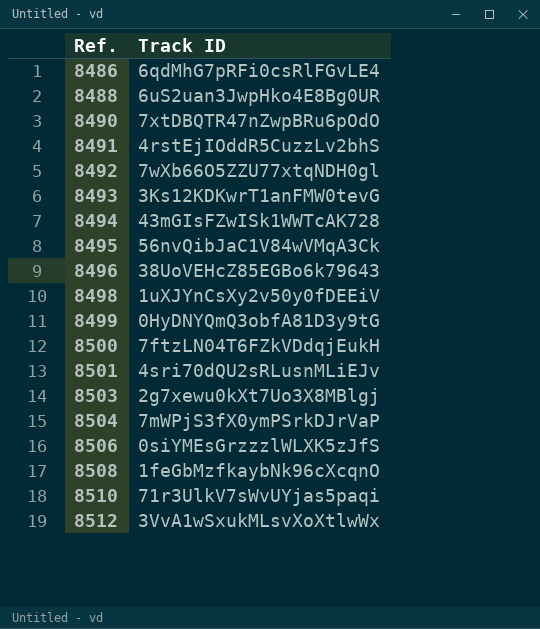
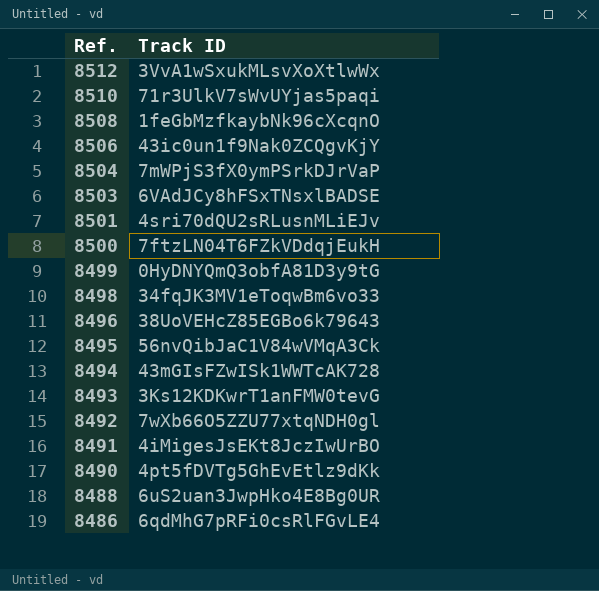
row order: Ref. ascending -> Ref. descending
8506 | Track ID: 0siYMEsGrzzzlWLXK5zJfS -> 43ic0un1f9Nak0ZCQgvKjY
8503 | Track ID: 2g7xewu0kXt7Uo3X8MBlgj -> 6VAdJCy8hFSxTNsxlBADSE
8498 | Track ID: 1uXJYnCsXy2v50y0fDEEiV -> 34fqJK3MV1eToqwBm6vo33
8491 | Track ID: 4rstEjIOddR5CuzzLv2bhS -> 4iMigesJsEKt8JczIwUrBO
8490 | Track ID: 7xtDBQTR47nZwpBRu6pOdO -> 4pt5fDVTg5GhEvEtlz9dKk

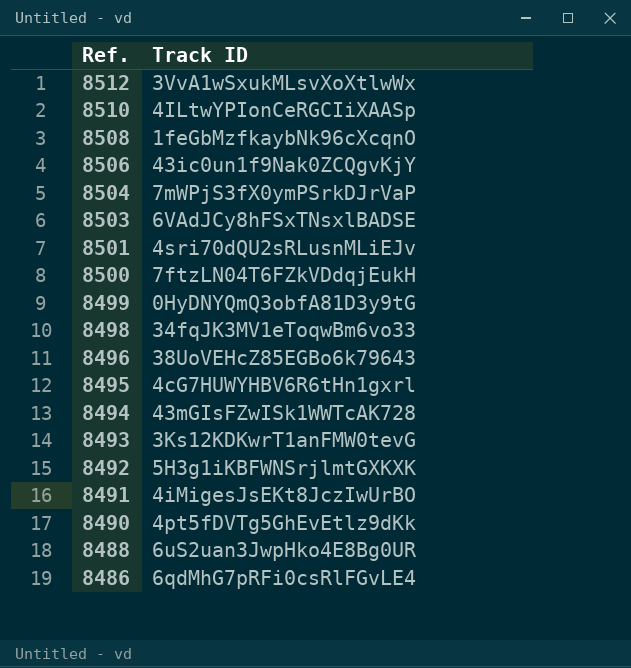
8510 | Track ID: 71r3UlkV7sWvUYjas5paqi -> 4ILtwYPIonCeRGCIiXAASp
8495 | Track ID: 56nvQibJaC1V84wVMqA3Ck -> 4cG7HUWYHBV6R6tHn1gxrl
8492 | Track ID: 7wXb66O5ZZU77xtqNDH0gl -> 5H3g1iKBFWNSrjlmtGXKXK

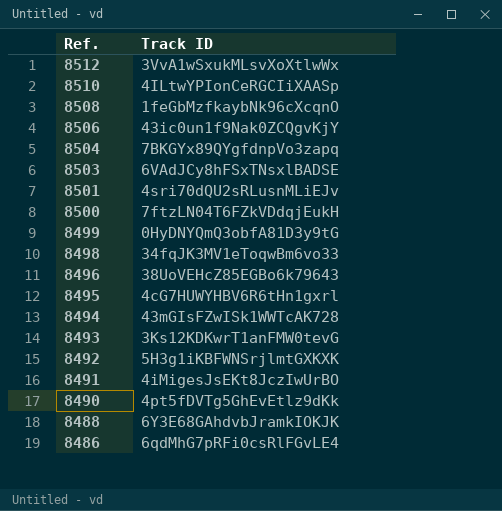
8504 | Track ID: 7mWPjS3fX0ymPSrkDJrVaP -> 7BKGYx89QYgfdnpVo3zapq
8488 | Track ID: 6uS2uan3JwpHko4E8Bg0UR -> 6Y3E68GAhdvbJramkIOKJK

